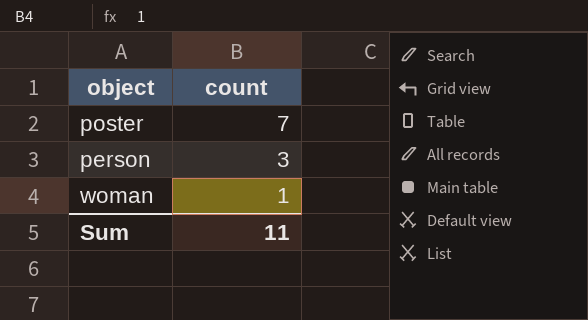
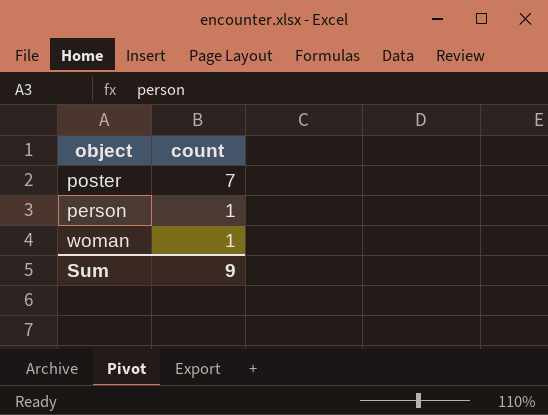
person | count: 3 -> 1
Sum | count: 11 -> 9

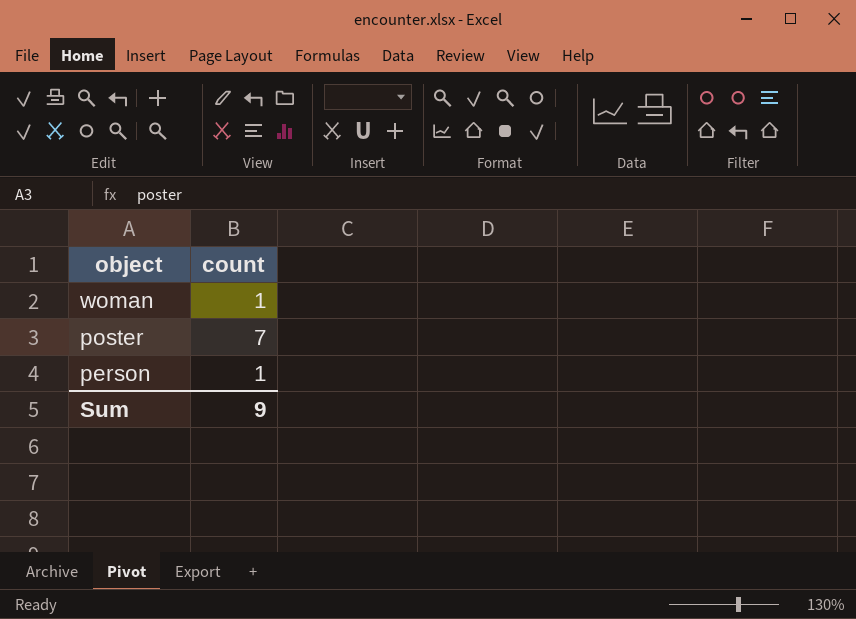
row order: count descending -> object descending

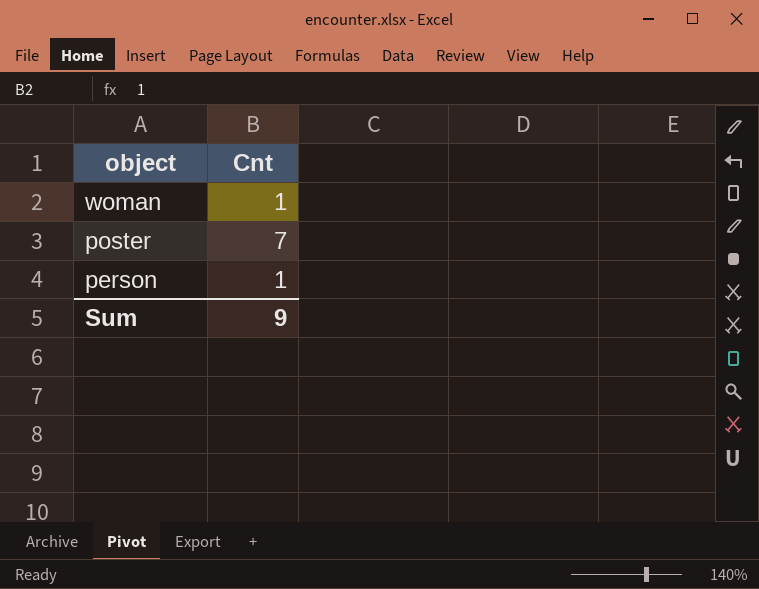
column name: count -> Cnt

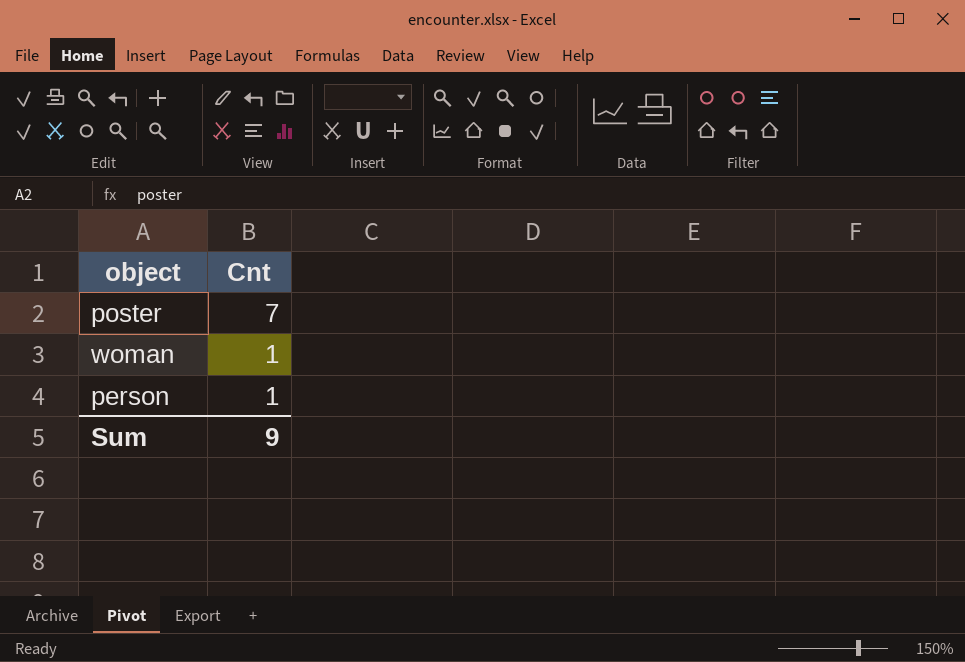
row order: object descending -> Cnt descending

